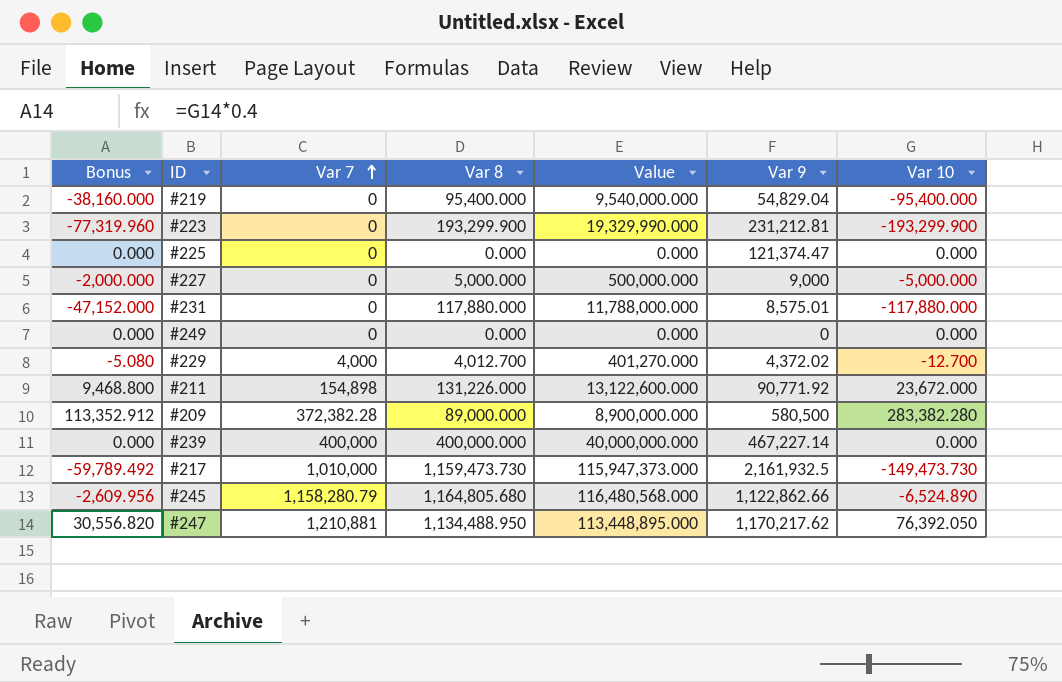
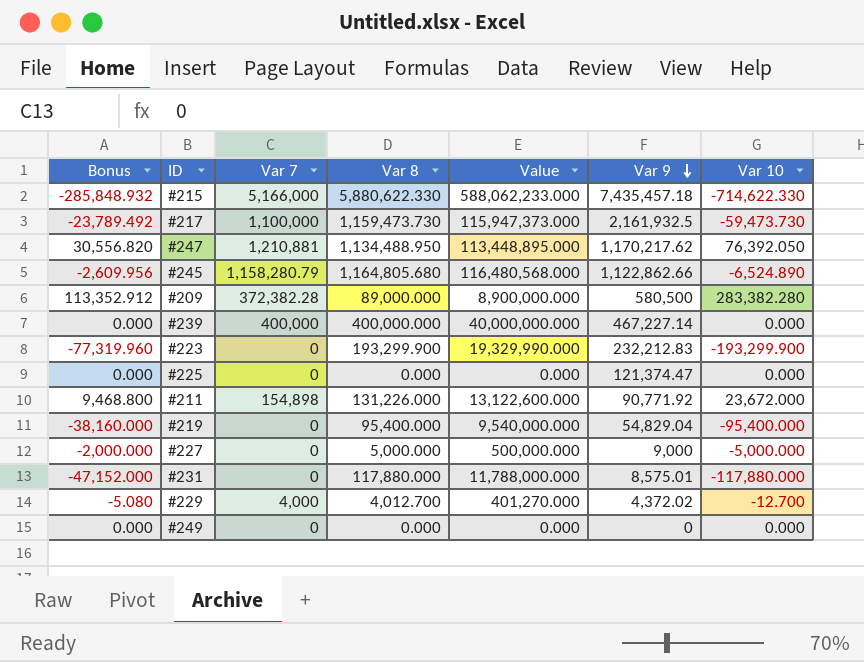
row order: Var 7 ascending -> Var 9 descending
row #215: none -> -285,848.932 | 5,166,000 | 5,880,622.330 | 588,062,233.000 | 7,435,457.18 | -714,622.330
#217 | Bonus: -59,789.492 -> -23,789.492
#217 | Var 7: 1,010,000 -> 1,100,000
#217 | Var 10: -149,473.730 -> -59,473.730
#223 | Var 9: 231,212.81 -> 232,212.83

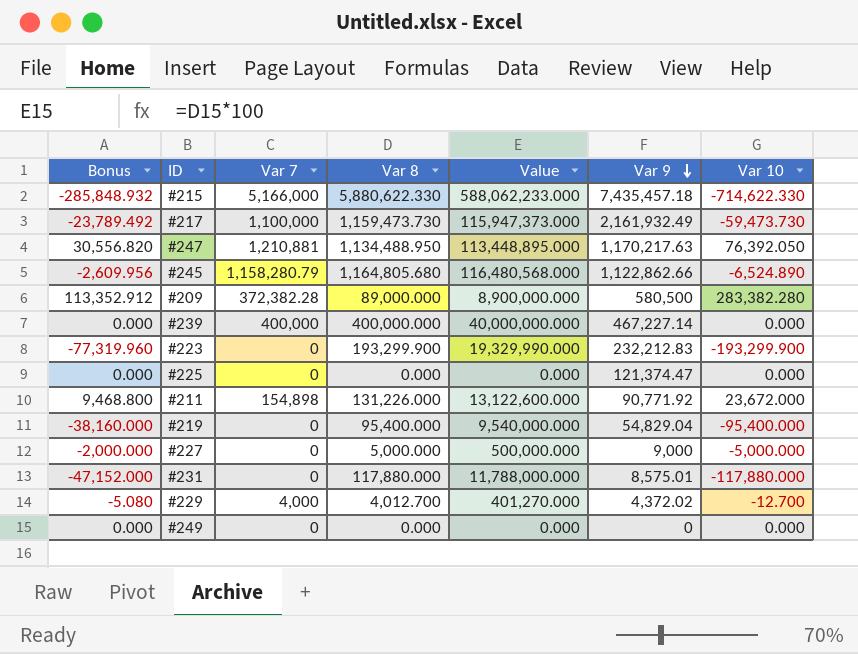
#217 | Var 9: 2,161,932.5 -> 2,161,932.49
#247 | Var 9: 1,170,217.62 -> 1,170,217.63

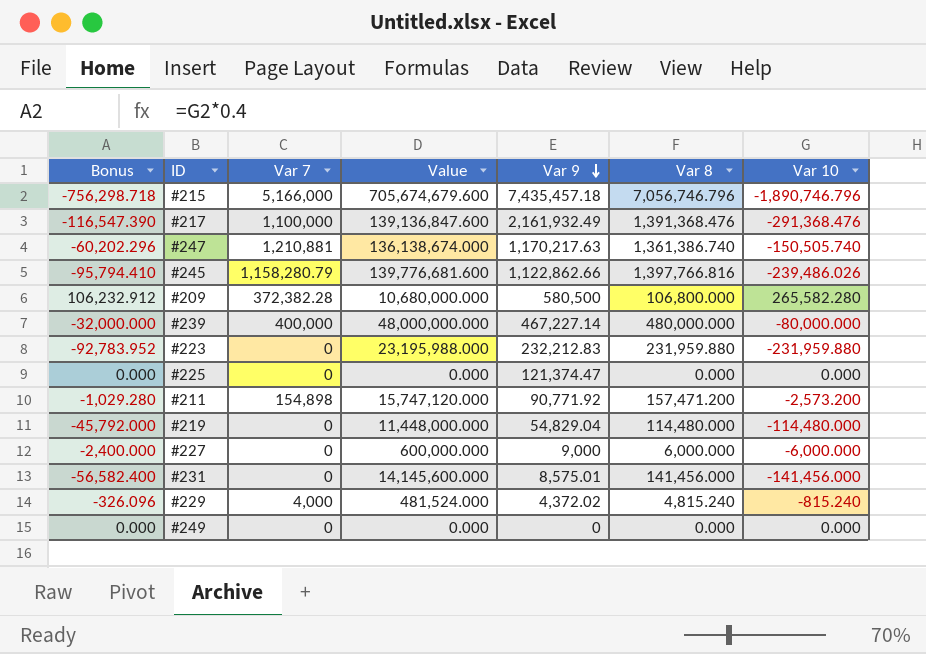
column Var 8 | position: 4 -> 6
#215 | Bonus: -285,848.932 -> -756,298.718
#215 | Value: 588,062,233.000 -> 705,674,679.600
#215 | Var 8: 5,880,622.330 -> 7,056,746.796
#215 | Var 10: -714,622.330 -> -1,890,746.796
#217 | Bonus: -23,789.492 -> -116,547.390
#217 | Value: 115,947,373.000 -> 139,136,847.600
#217 | Var 8: 1,159,473.730 -> 1,391,368.476
#217 | Var 10: -59,473.730 -> -291,368.476
#247 | Bonus: 30,556.820 -> -60,202.296
#247 | Value: 113,448,895.000 -> 136,138,674.000
#247 | Var 8: 1,134,488.950 -> 1,361,386.740
#247 | Var 10: 76,392.050 -> -150,505.740
#245 | Bonus: -2,609.956 -> -95,794.410
#245 | Value: 116,480,568.000 -> 139,776,681.600
#245 | Var 8: 1,164,805.680 -> 1,397,766.816
#245 | Var 10: -6,524.890 -> -239,486.026
#209 | Bonus: 113,352.912 -> 106,232.912
#209 | Value: 8,900,000.000 -> 10,680,000.000
#209 | Var 8: 89,000.000 -> 106,800.000
#209 | Var 10: 283,382.280 -> 265,582.280
#239 | Bonus: 0.000 -> -32,000.000
#239 | Value: 40,000,000.000 -> 48,000,000.000
#239 | Var 8: 400,000.000 -> 480,000.000
#239 | Var 10: 0.000 -> -80,000.000
#223 | Bonus: -77,319.960 -> -92,783.952
#223 | Value: 19,329,990.000 -> 23,195,988.000
#223 | Var 8: 193,299.900 -> 231,959.880
#223 | Var 10: -193,299.900 -> -231,959.880
#211 | Bonus: 9,468.800 -> -1,029.280
#211 | Value: 13,122,600.000 -> 15,747,120.000
#211 | Var 8: 131,226.000 -> 157,471.200
#211 | Var 10: 23,672.000 -> -2,573.200
#219 | Bonus: -38,160.000 -> -45,792.000
#219 | Value: 9,540,000.000 -> 11,448,000.000
#219 | Var 8: 95,400.000 -> 114,480.000
#219 | Var 10: -95,400.000 -> -114,480.000
#227 | Bonus: -2,000.000 -> -2,400.000
#227 | Value: 500,000.000 -> 600,000.000
#227 | Var 8: 5,000.000 -> 6,000.000
#227 | Var 10: -5,000.000 -> -6,000.000
#231 | Bonus: -47,152.000 -> -56,582.400
#231 | Value: 11,788,000.000 -> 14,145,600.000
#231 | Var 8: 117,880.000 -> 141,456.000
#231 | Var 10: -117,880.000 -> -141,456.000
#229 | Bonus: -5.080 -> -326.096
#229 | Value: 401,270.000 -> 481,524.000
#229 | Var 8: 4,012.700 -> 4,815.240
#229 | Var 10: -12.700 -> -815.240

